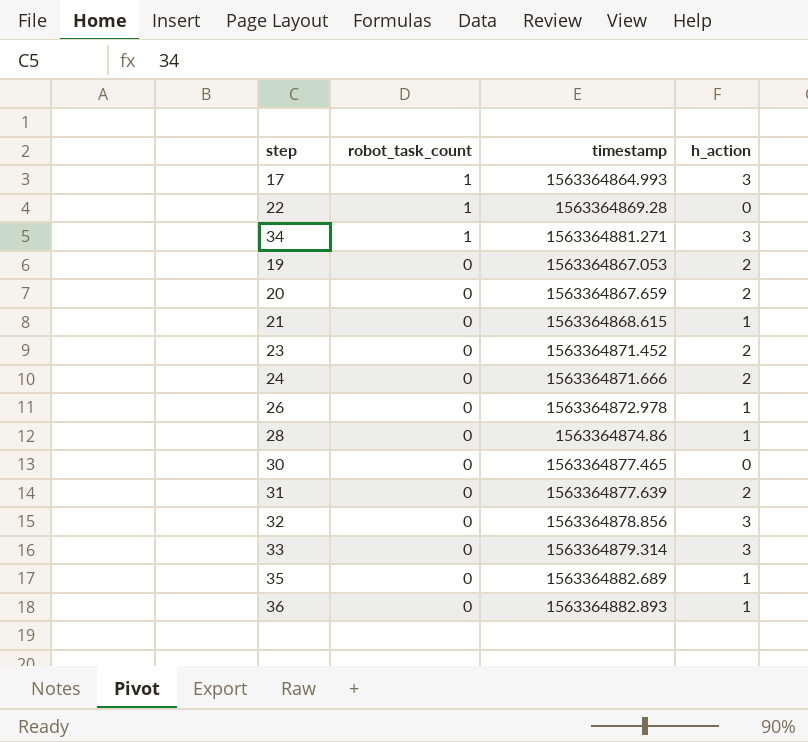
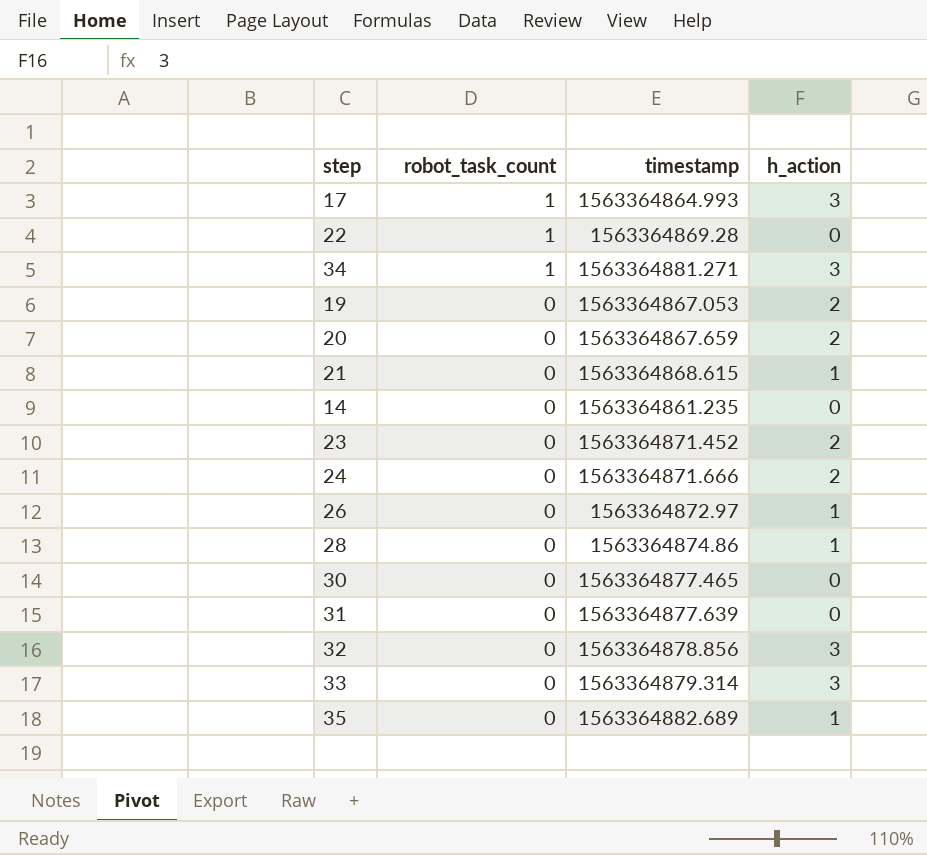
row 36: 0 | 1563364882.893 | 1 -> none
row 14: none -> 0 | 1563364861.235 | 0
26 | timestamp: 1563364872.978 -> 1563364872.97
31 | h_action: 2 -> 0

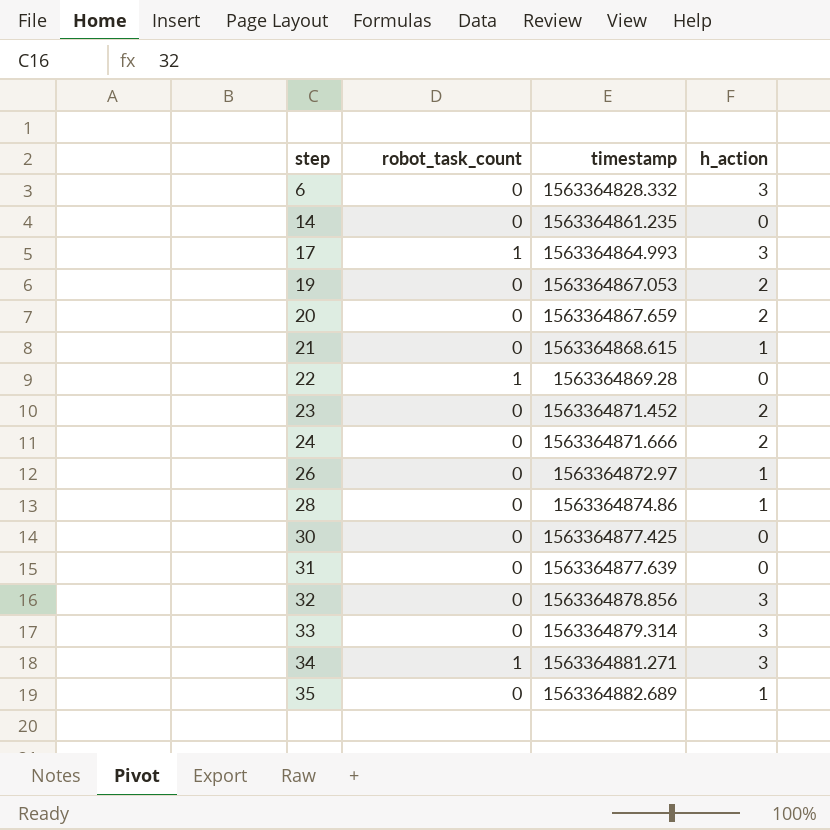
row order: robot_task_count descending -> step ascending
row 6: none -> 0 | 1563364828.332 | 3
30 | timestamp: 1563364877.465 -> 1563364877.425

